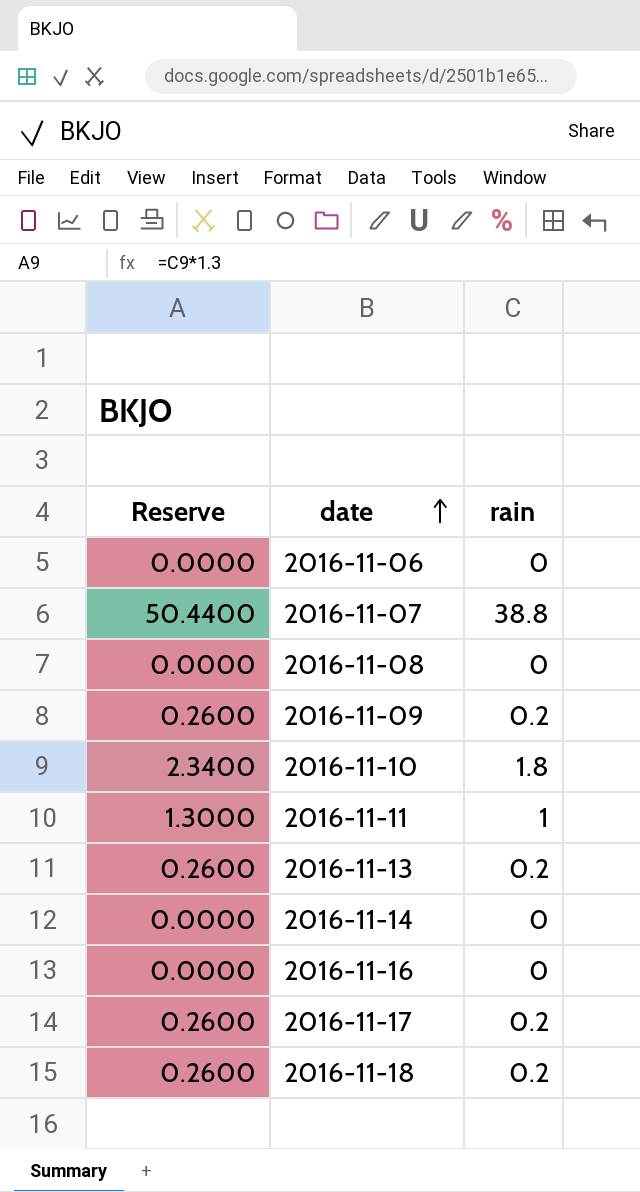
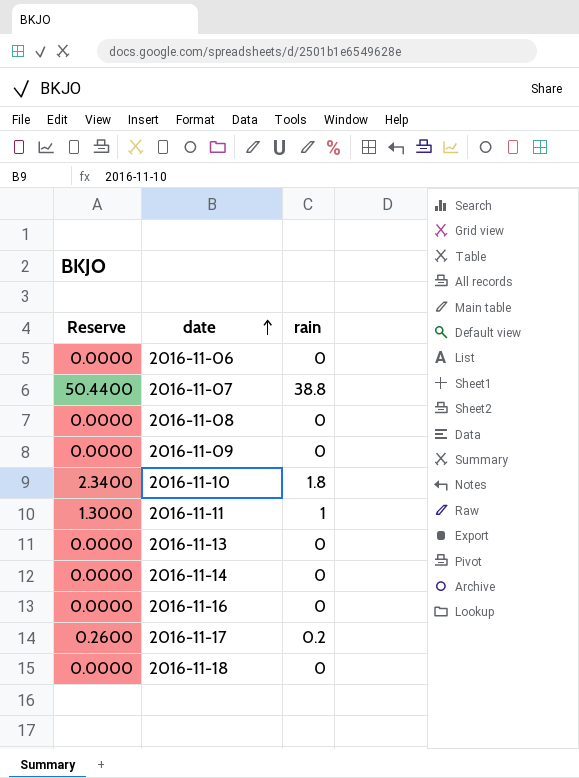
2016-11-09 | Reserve: 0.2600 -> 0.0000
2016-11-09 | rain: 0.2 -> 0
2016-11-13 | Reserve: 0.2600 -> 0.0000
2016-11-13 | rain: 0.2 -> 0
2016-11-18 | Reserve: 0.2600 -> 0.0000
2016-11-18 | rain: 0.2 -> 0

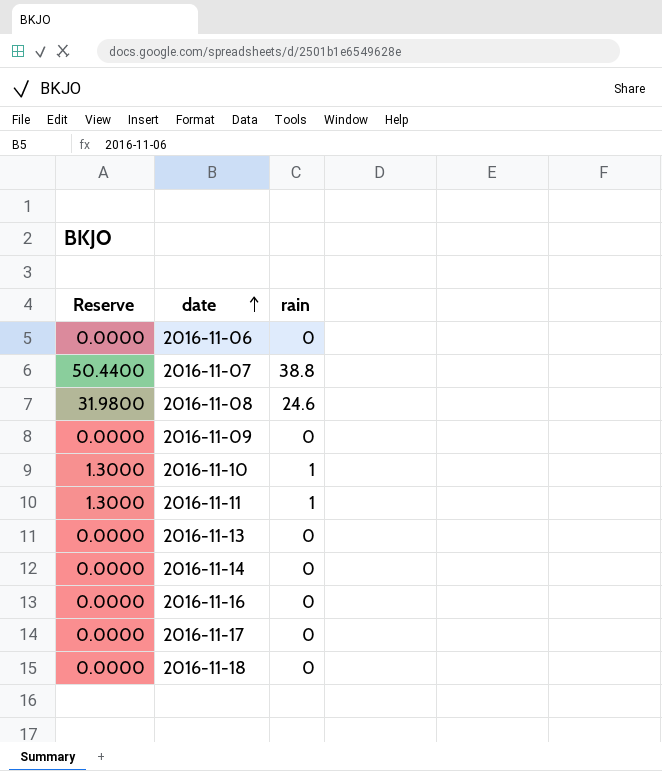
2016-11-08 | Reserve: 0.0000 -> 31.9800
2016-11-08 | rain: 0 -> 24.6
2016-11-10 | Reserve: 2.3400 -> 1.3000
2016-11-10 | rain: 1.8 -> 1
2016-11-17 | Reserve: 0.2600 -> 0.0000
2016-11-17 | rain: 0.2 -> 0

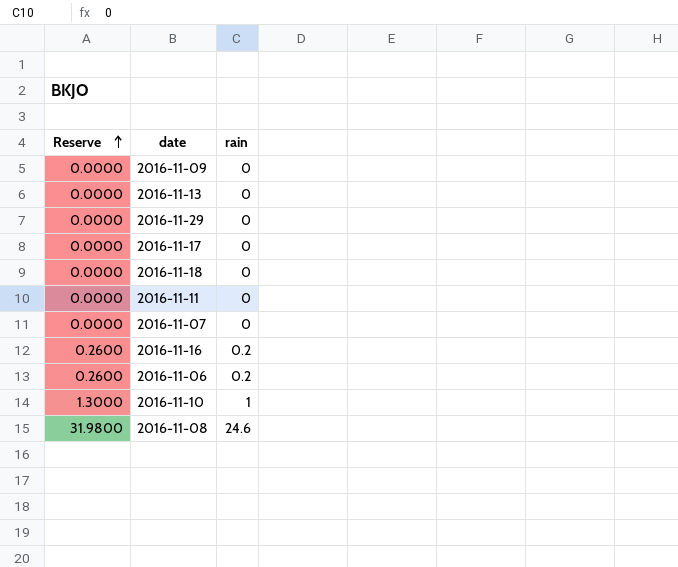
row order: date ascending -> Reserve ascending
row 2016-11-14: 0.0000 | 0 -> none
row 2016-11-29: none -> 0.0000 | 0
2016-11-11 | Reserve: 1.3000 -> 0.0000
2016-11-11 | rain: 1 -> 0
2016-11-07 | Reserve: 50.4400 -> 0.0000
2016-11-07 | rain: 38.8 -> 0
2016-11-16 | Reserve: 0.0000 -> 0.2600
2016-11-16 | rain: 0 -> 0.2
2016-11-06 | Reserve: 0.0000 -> 0.2600
2016-11-06 | rain: 0 -> 0.2

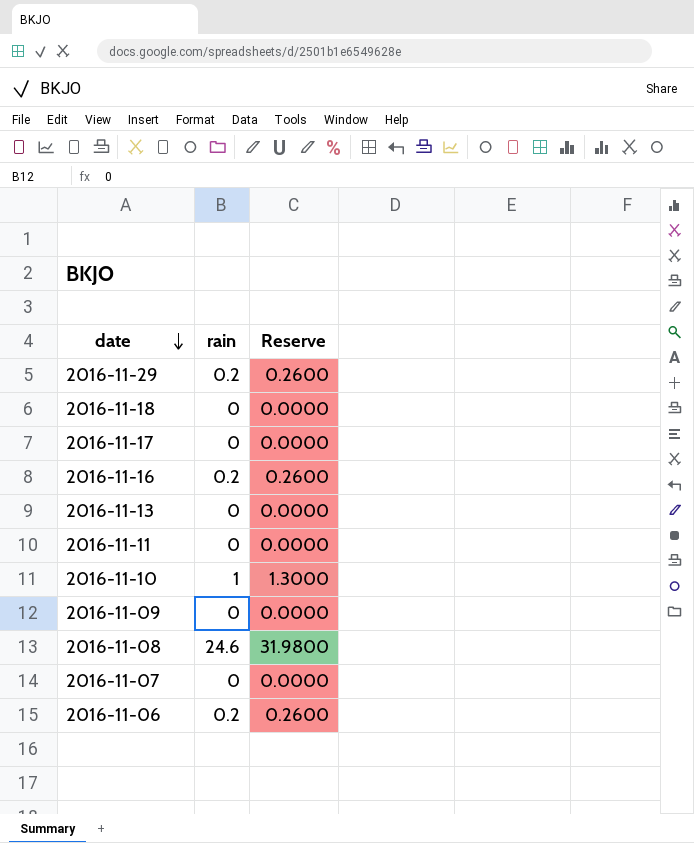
row order: Reserve ascending -> date descending
column Reserve | position: 1 -> 3
2016-11-29 | rain: 0 -> 0.2
2016-11-29 | Reserve: 0.0000 -> 0.2600

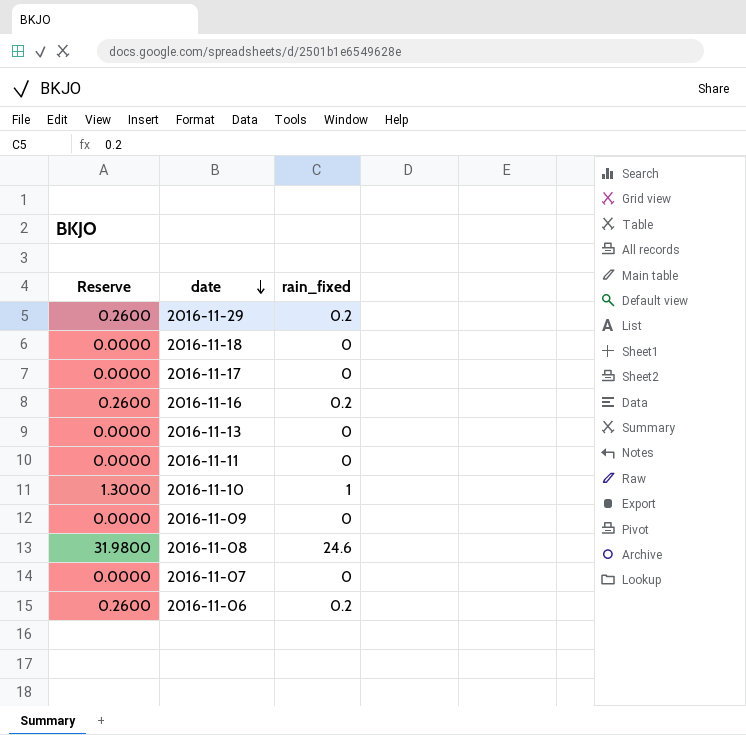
column Reserve | position: 3 -> 1
column name: rain -> rain_fixed

